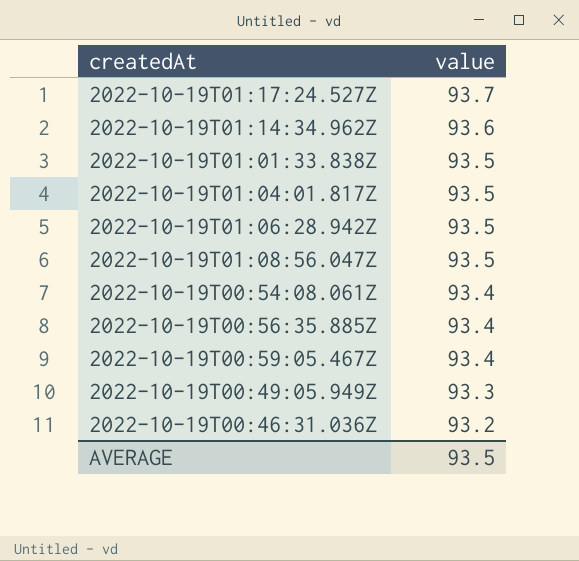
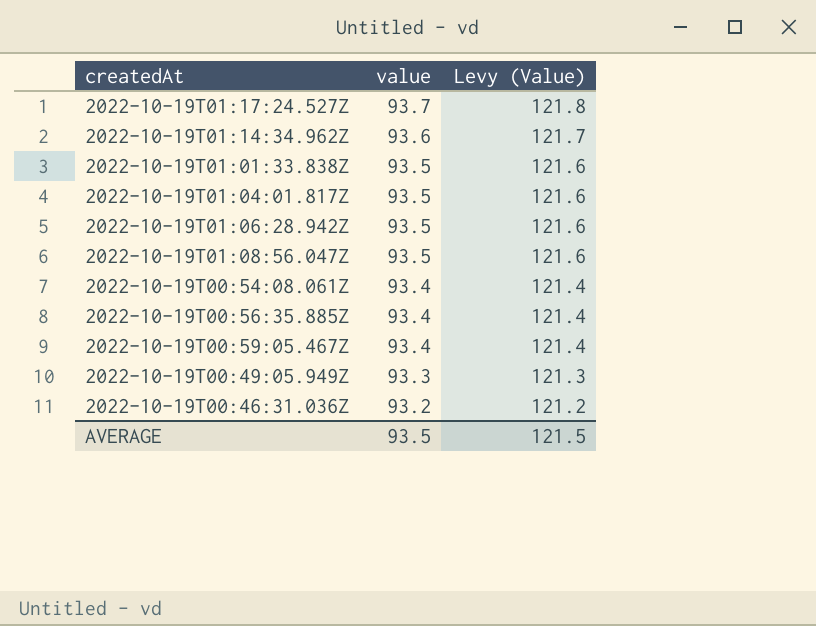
column Levy (Value) | formula: none -> [value] * 1.3

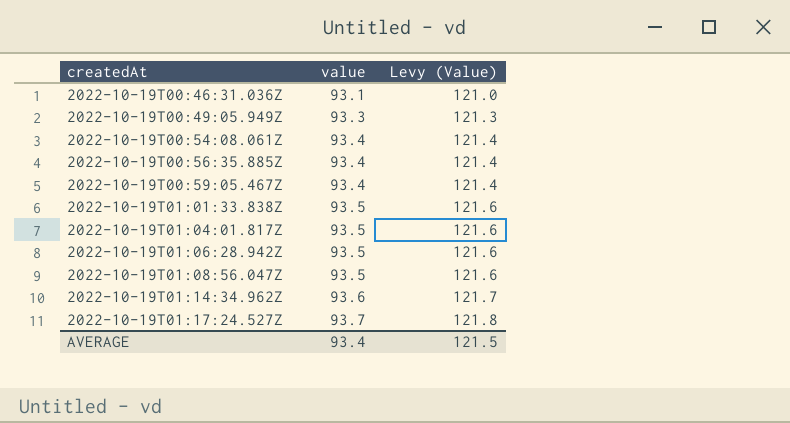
row order: value descending -> createdAt ascending
2022-10-19T00:46:31.036Z | value: 93.2 -> 93.1
2022-10-19T00:46:31.036Z | Levy (Value): 121.2 -> 121.0
AVERAGE | value: 93.5 -> 93.4

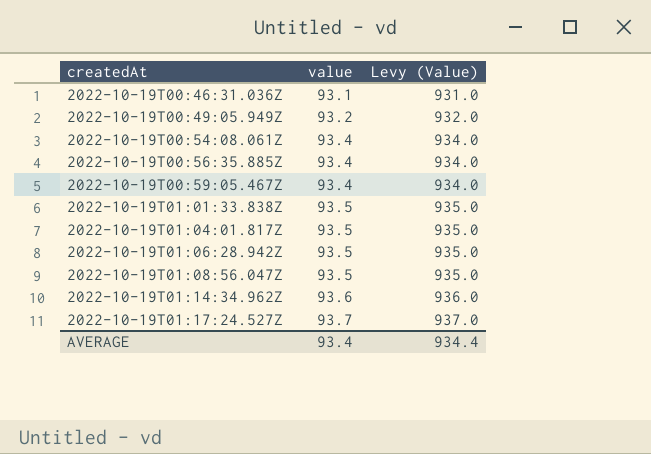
column Levy (Value) | formula: [value] * 1.3 -> [value] * 10
2022-10-19T00:49:05.949Z | value: 93.3 -> 93.2
AVERAGE | Levy (Value): 121.5 -> 934.4

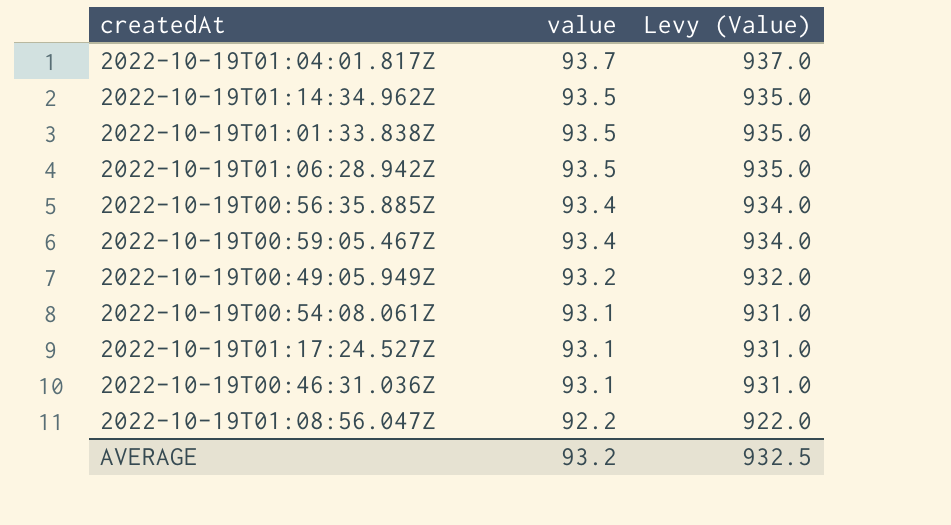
row order: createdAt ascending -> value descending
2022-10-19T01:04:01.817Z | value: 93.5 -> 93.7
2022-10-19T01:04:01.817Z | Levy (Value): 935.0 -> 937.0
2022-10-19T01:14:34.962Z | value: 93.6 -> 93.5
2022-10-19T01:14:34.962Z | Levy (Value): 936.0 -> 935.0
2022-10-19T00:54:08.061Z | value: 93.4 -> 93.1
2022-10-19T00:54:08.061Z | Levy (Value): 934.0 -> 931.0
2022-10-19T01:17:24.527Z | value: 93.7 -> 93.1
2022-10-19T01:17:24.527Z | Levy (Value): 937.0 -> 931.0
2022-10-19T01:08:56.047Z | value: 93.5 -> 92.2
2022-10-19T01:08:56.047Z | Levy (Value): 935.0 -> 922.0
AVERAGE | value: 93.4 -> 93.2
AVERAGE | Levy (Value): 934.4 -> 932.5

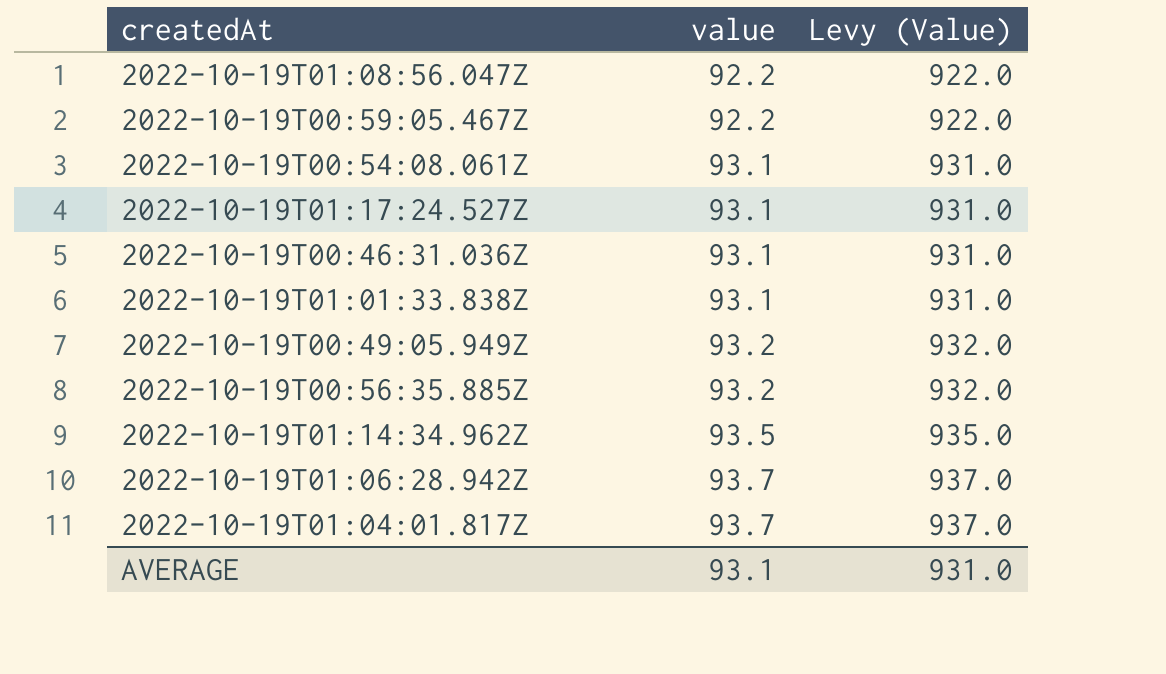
row order: value descending -> value ascending
2022-10-19T00:59:05.467Z | value: 93.4 -> 92.2
2022-10-19T00:59:05.467Z | Levy (Value): 934.0 -> 922.0
2022-10-19T01:01:33.838Z | value: 93.5 -> 93.1
2022-10-19T01:01:33.838Z | Levy (Value): 935.0 -> 931.0
2022-10-19T00:56:35.885Z | value: 93.4 -> 93.2
2022-10-19T00:56:35.885Z | Levy (Value): 934.0 -> 932.0
2022-10-19T01:06:28.942Z | value: 93.5 -> 93.7
2022-10-19T01:06:28.942Z | Levy (Value): 935.0 -> 937.0
AVERAGE | value: 93.2 -> 93.1
AVERAGE | Levy (Value): 932.5 -> 931.0

